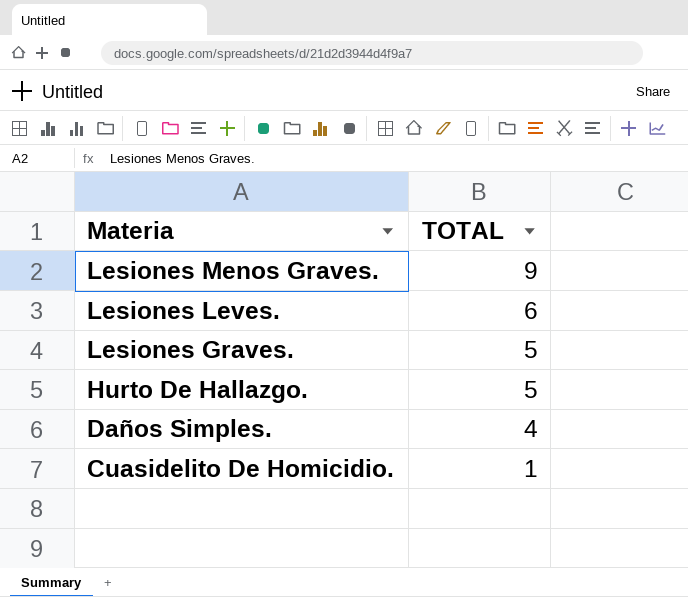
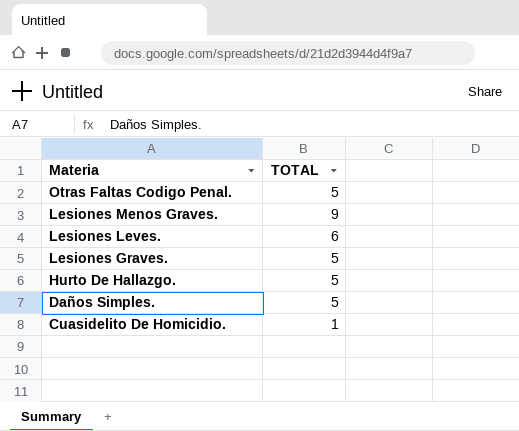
row Otras Faltas Codigo Penal.: none -> 5
Daños Simples. | TOTAL: 4 -> 5

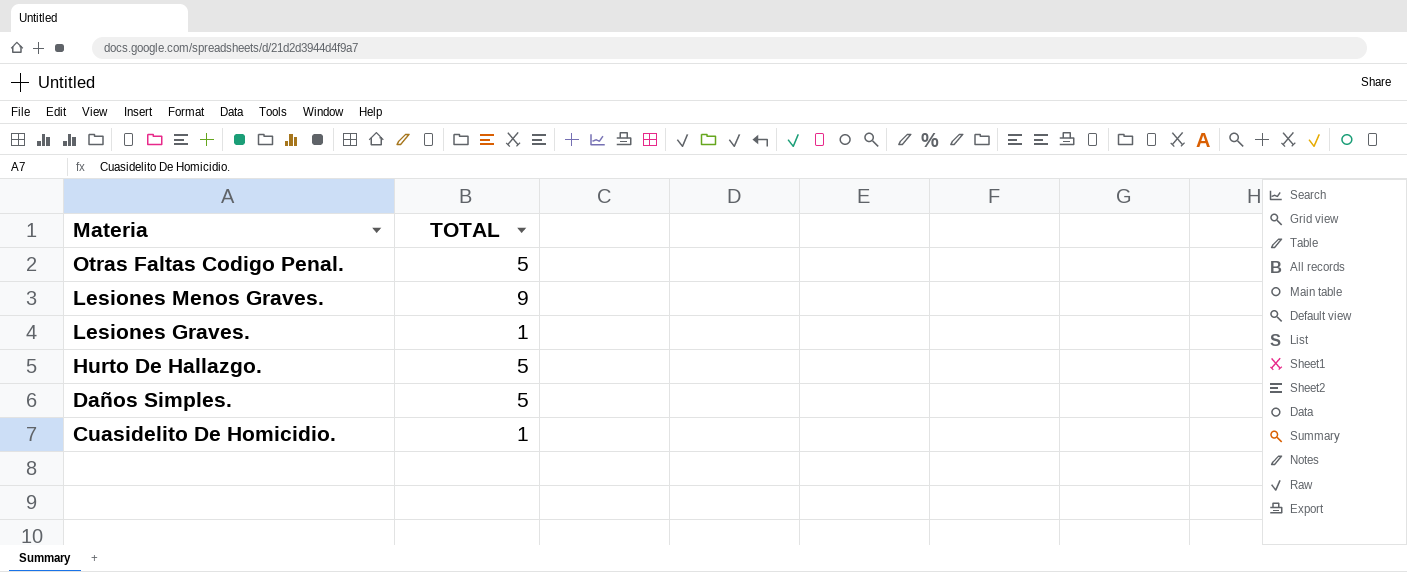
row Lesiones Leves.: 6 -> none
Lesiones Graves. | TOTAL: 5 -> 1

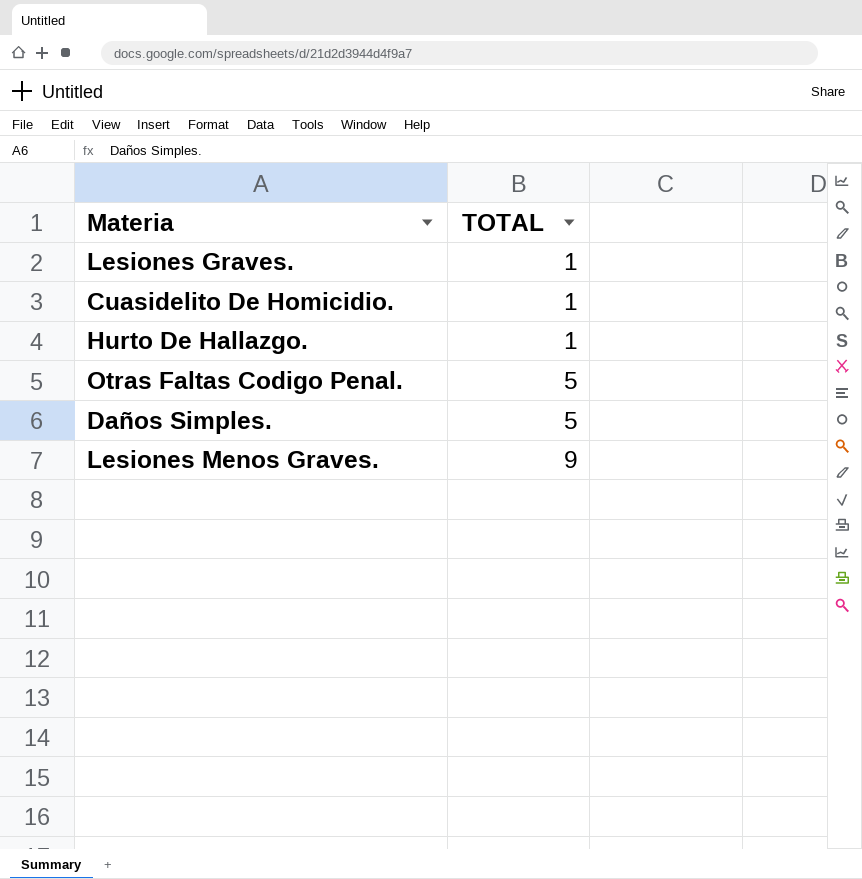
row order: Materia descending -> TOTAL ascending
Hurto De Hallazgo. | TOTAL: 5 -> 1

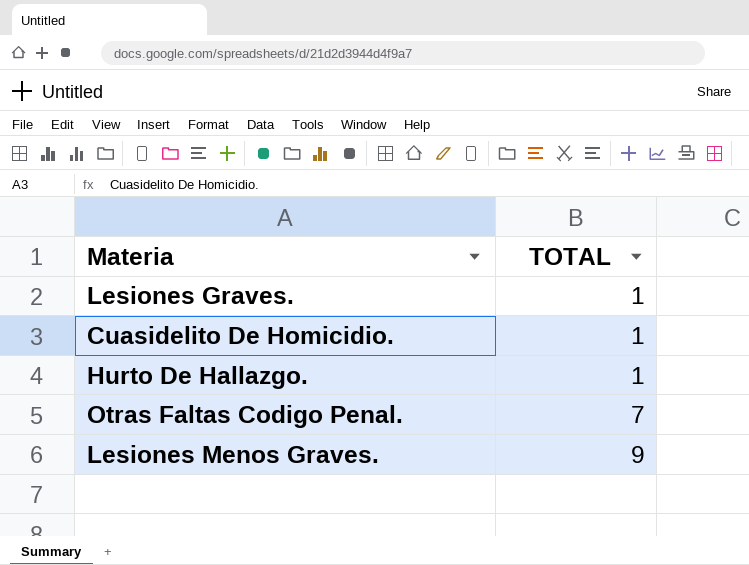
row Daños Simples.: 5 -> none
Otras Faltas Codigo Penal. | TOTAL: 5 -> 7

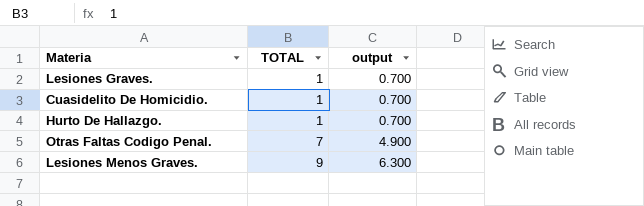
column output | formula: none -> [TOTAL] * 0.7

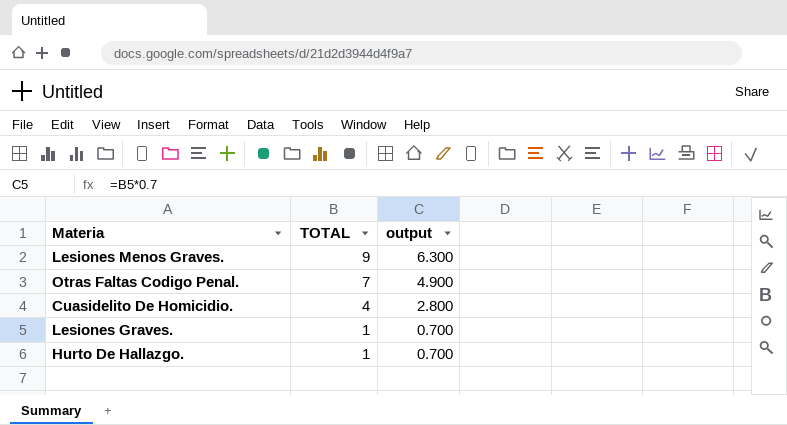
row order: TOTAL ascending -> TOTAL descending
Cuasidelito De Homicidio. | TOTAL: 1 -> 4
Cuasidelito De Homicidio. | output: 0.700 -> 2.800

